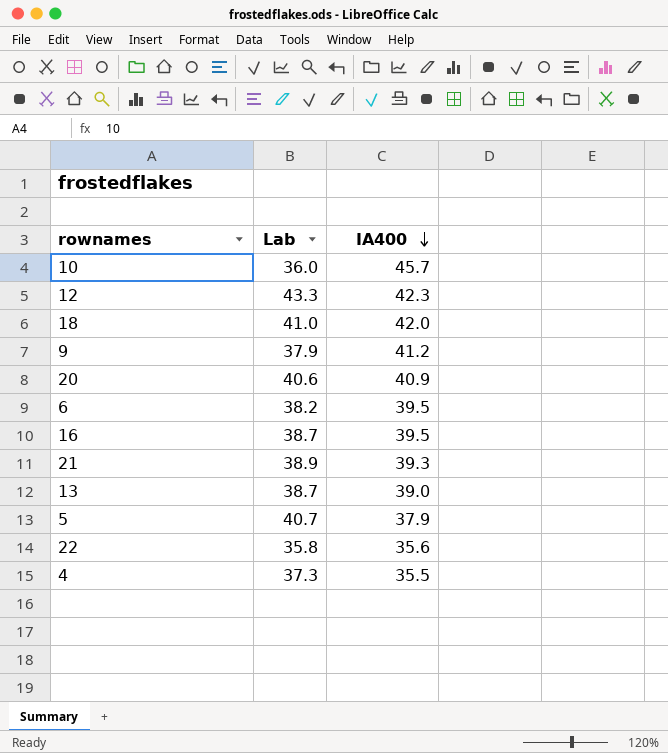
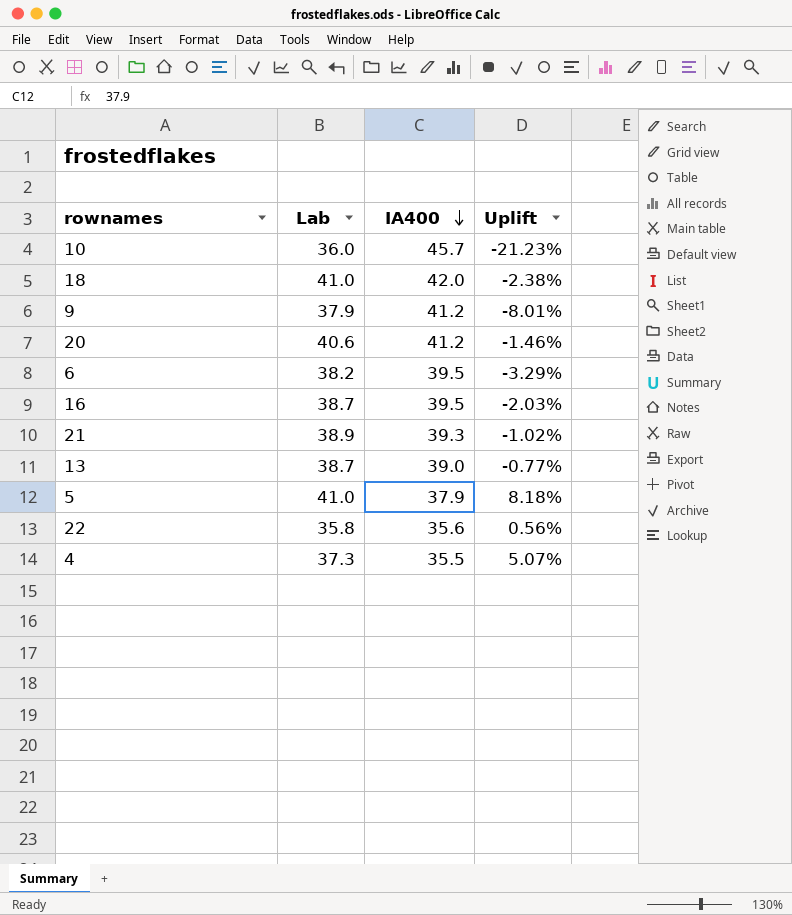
column Uplift | formula: none -> ([Lab] - [IA400]) / [IA400]
row 12: 43.3 | 42.3 -> none
20 | IA400: 40.9 -> 41.2
5 | Lab: 40.7 -> 41.0

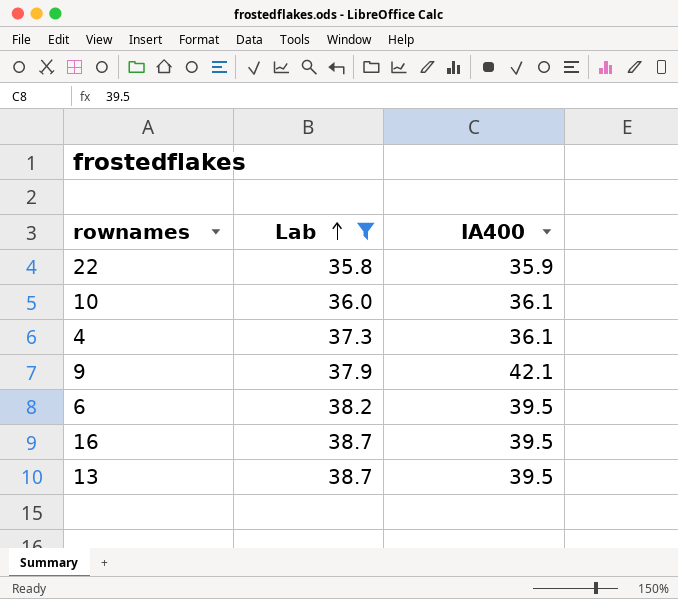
filter: none -> Lab <= 38.7
row order: IA400 descending -> Lab ascending
column Uplift | formula: ([Lab] - [IA400]) / [IA400] -> none
22 | IA400: 35.6 -> 35.9
10 | IA400: 45.7 -> 36.1
4 | IA400: 35.5 -> 36.1
9 | IA400: 41.2 -> 42.1
13 | IA400: 39.0 -> 39.5

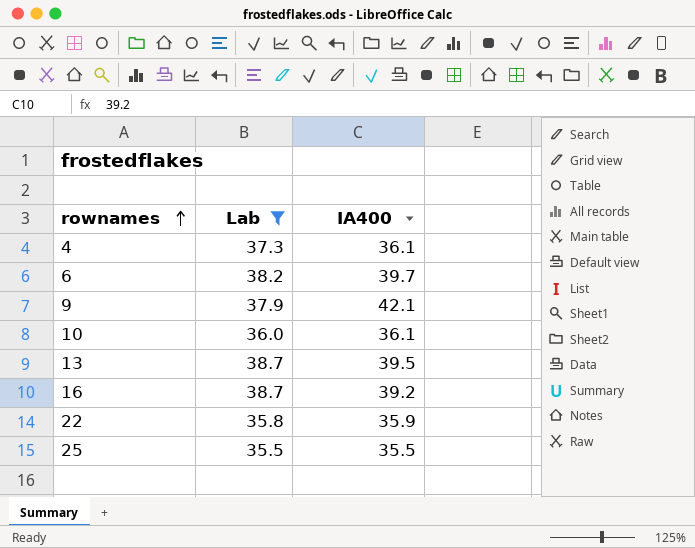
row order: Lab ascending -> rownames ascending
6 | IA400: 39.5 -> 39.7
16 | IA400: 39.5 -> 39.2
row 25: none -> 35.5 | 35.5

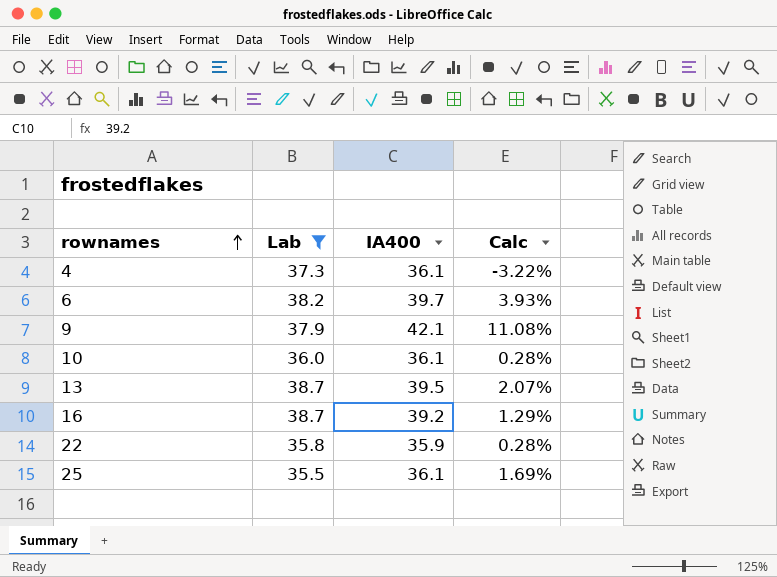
column Calc | formula: none -> ([IA400] - [Lab]) / [Lab]
25 | IA400: 35.5 -> 36.1

